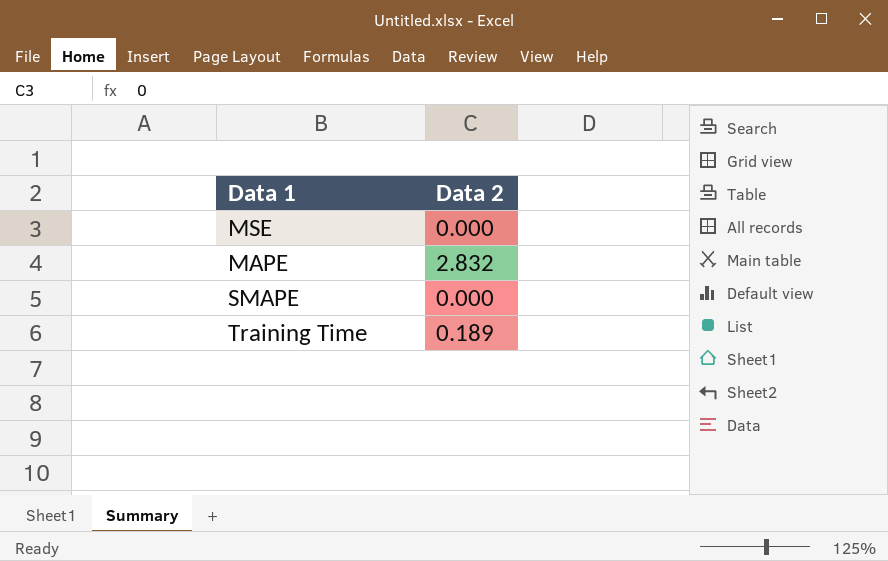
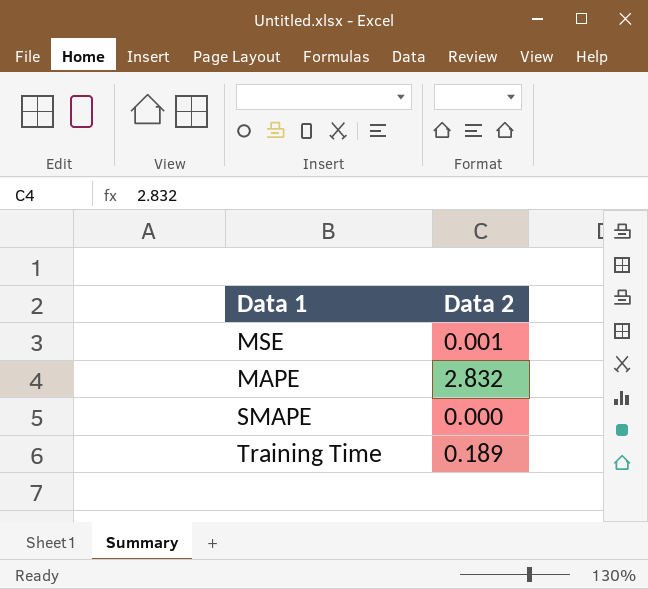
MSE | Data 2: 0.000 -> 0.001

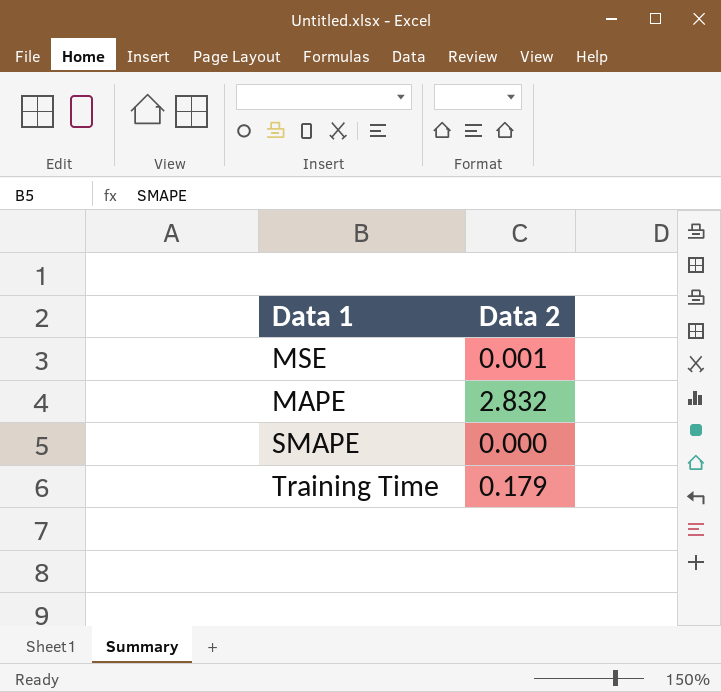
Training Time | Data 2: 0.189 -> 0.179

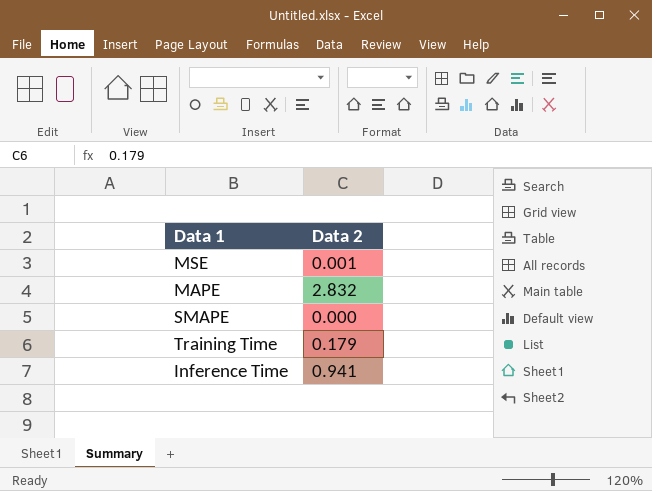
row Inference Time: none -> 0.941

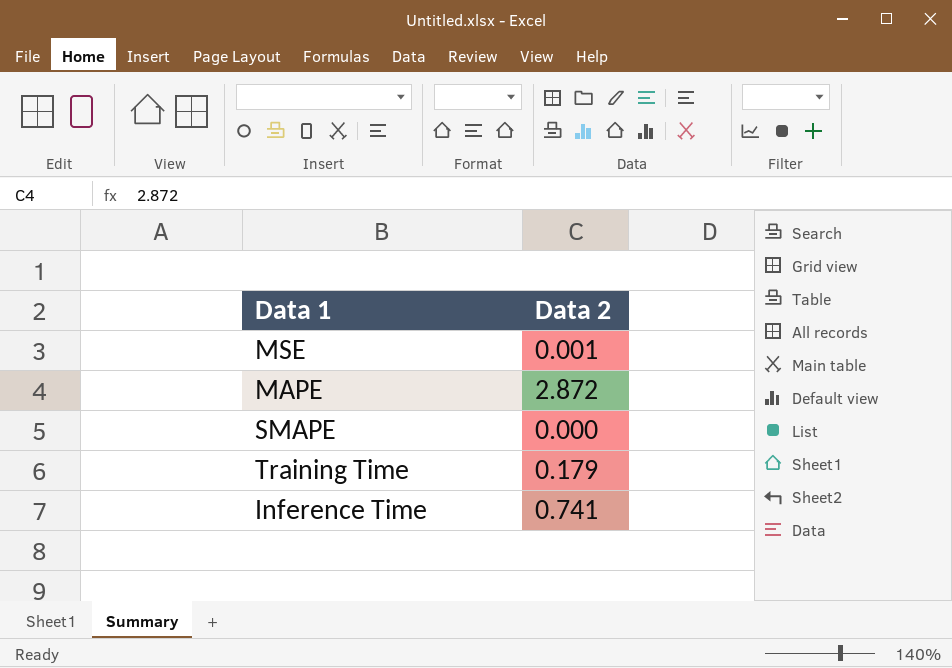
MAPE | Data 2: 2.832 -> 2.872
Inference Time | Data 2: 0.941 -> 0.741

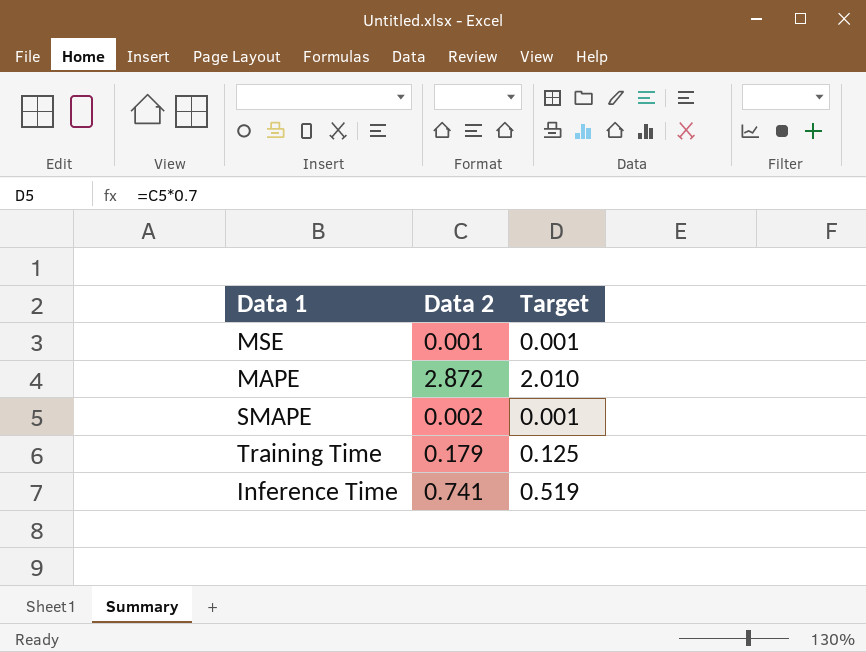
column Target | formula: none -> [Data 2] * 0.7
SMAPE | Data 2: 0.000 -> 0.002

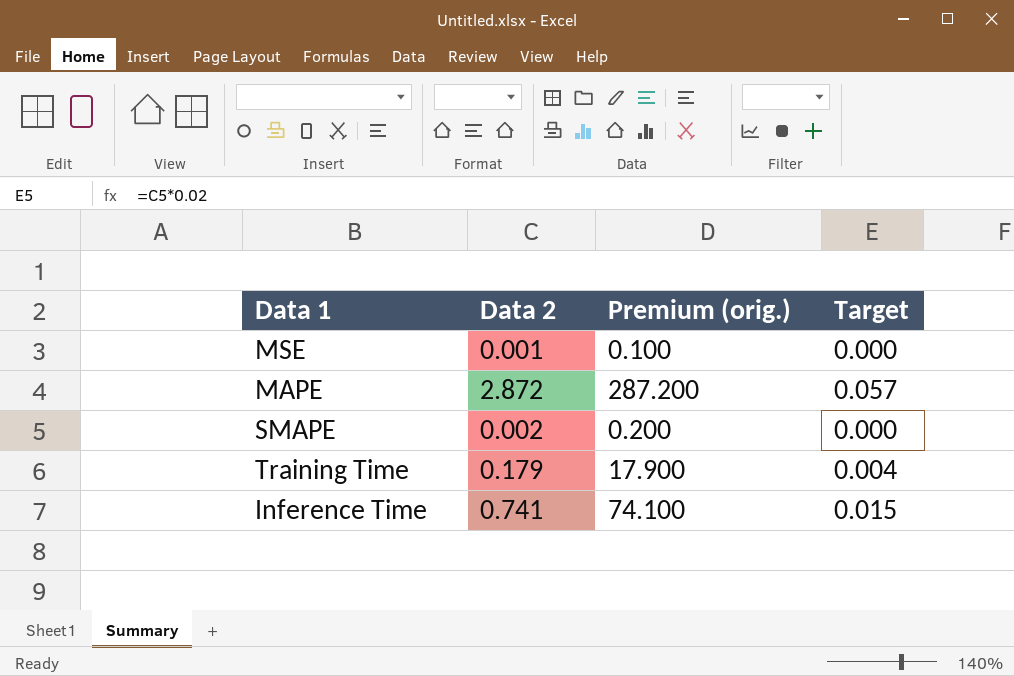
column Premium (orig.) | formula: none -> [Data 2] * 100
column Target | formula: [Data 2] * 0.7 -> [Data 2] * 0.02

